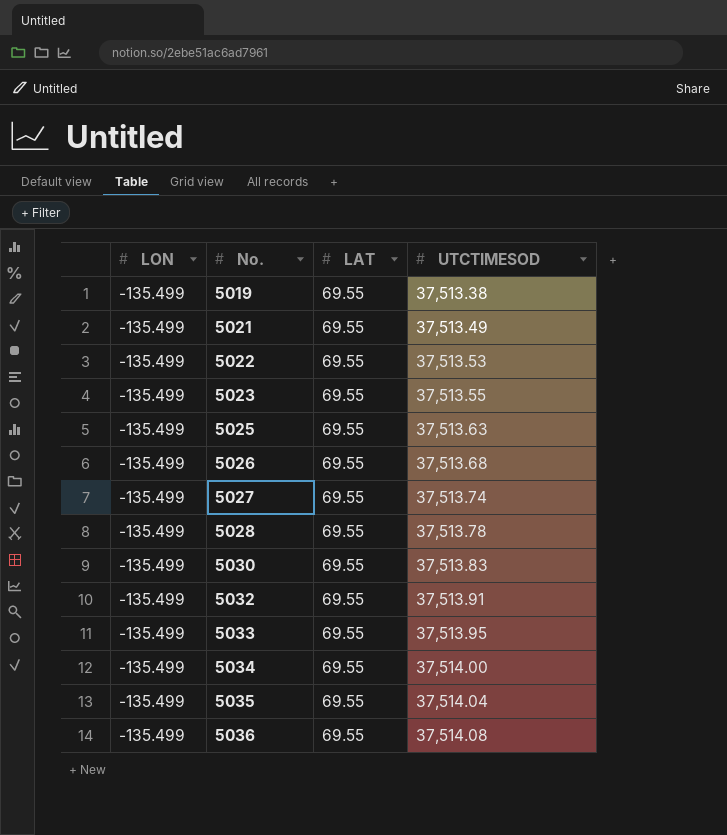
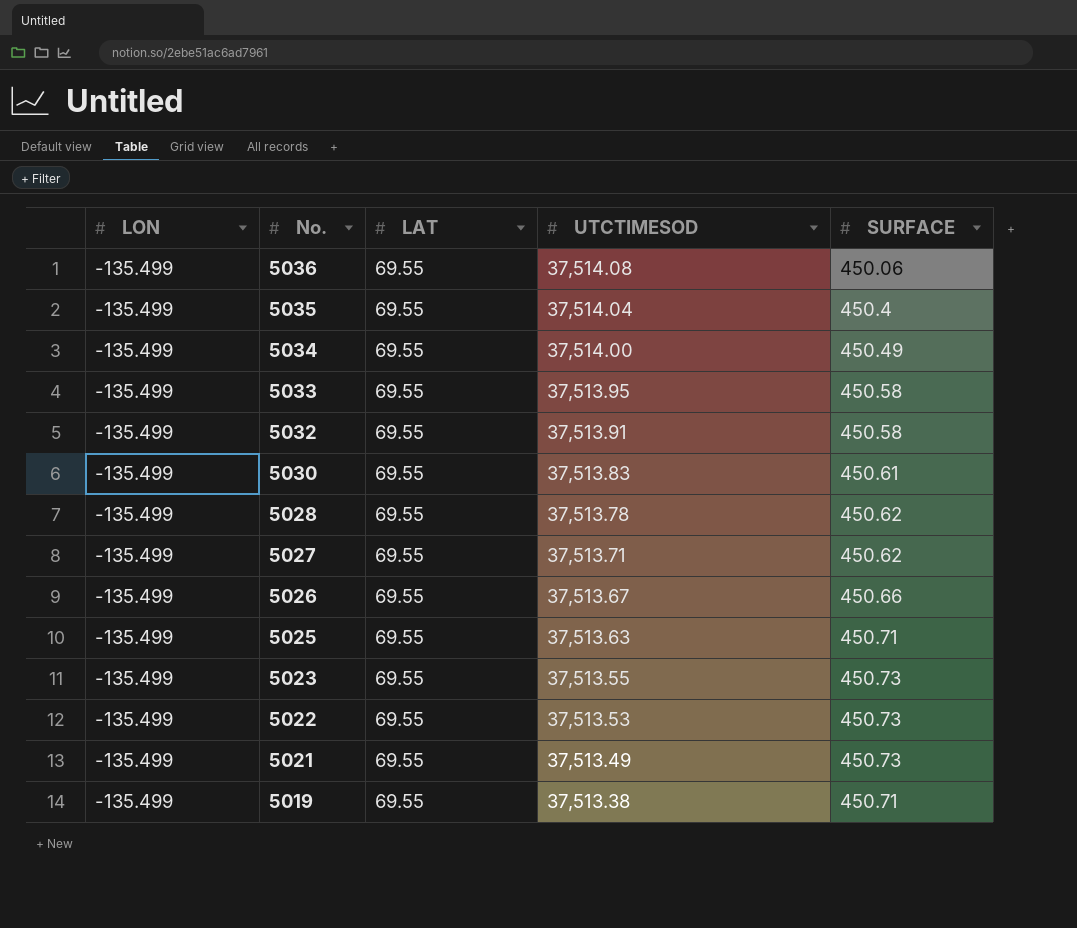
row order: No. ascending -> No. descending
column SURFACE | position: none -> 5
5027 | UTCTIMESOD: 37,513.74 -> 37,513.71
5026 | UTCTIMESOD: 37,513.68 -> 37,513.67

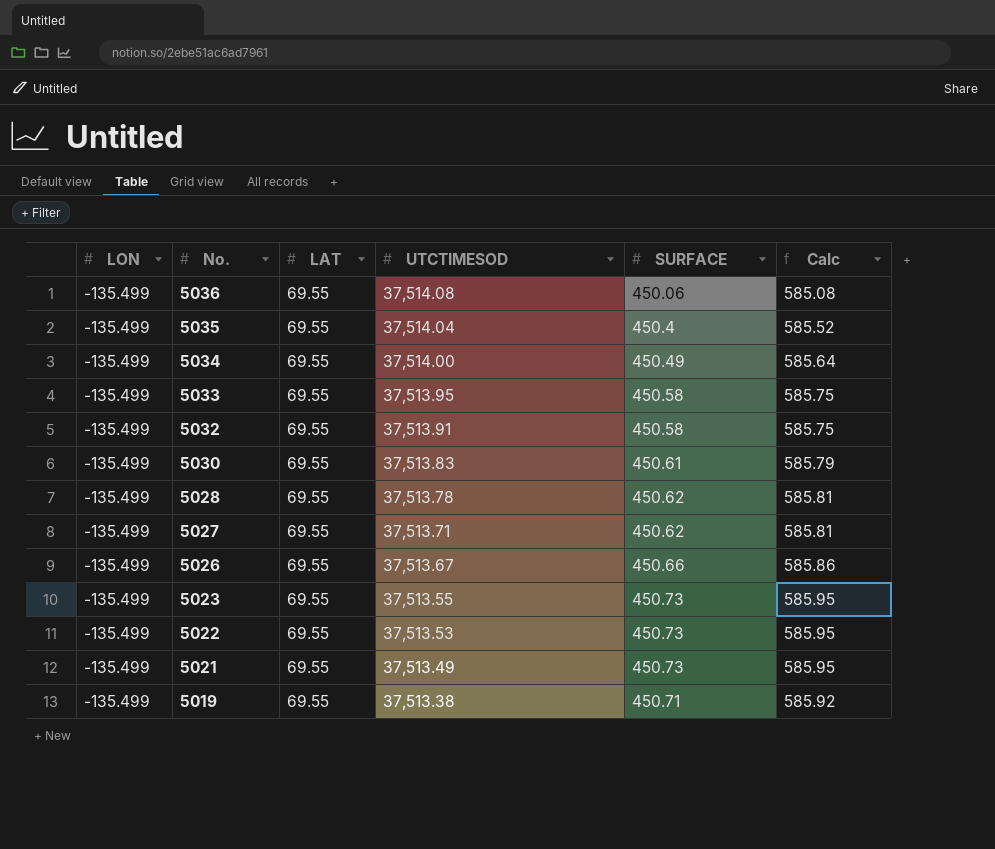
column Calc | formula: none -> [SURFACE] * 1.3
row 5025: -135.499 | 69.55 | 37,513.63 | 450.71 -> none

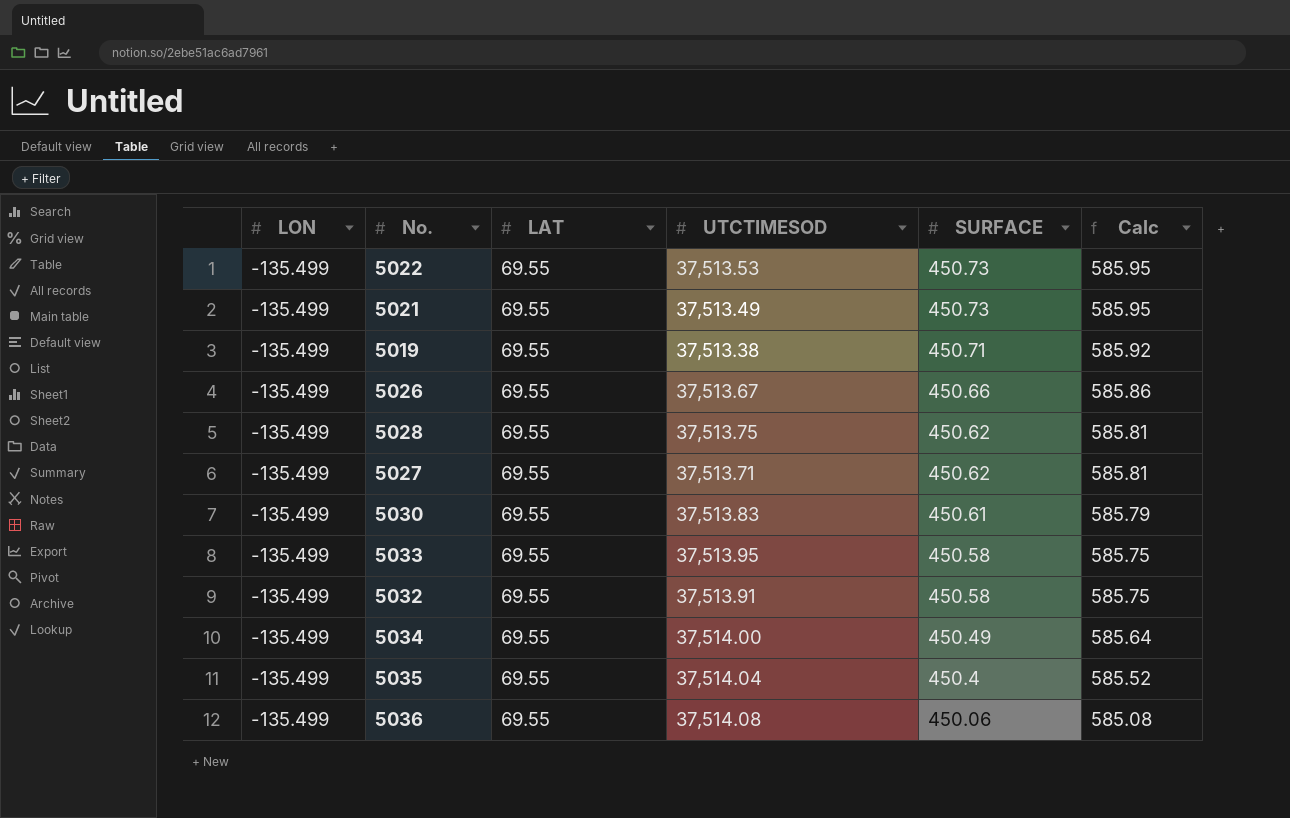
row order: No. descending -> SURFACE descending
row 5023: -135.499 | 69.55 | 37,513.55 | 450.73 | 585.95 -> none
5028 | UTCTIMESOD: 37,513.78 -> 37,513.75

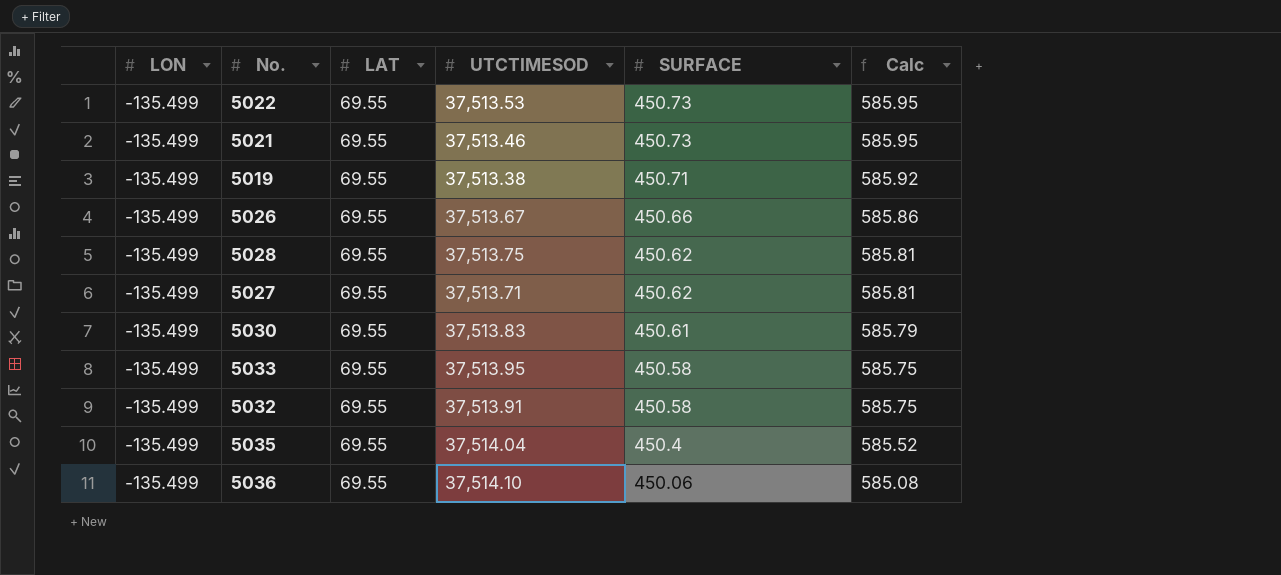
row 5034: -135.499 | 69.55 | 37,514.00 | 450.49 | 585.64 -> none
5021 | UTCTIMESOD: 37,513.49 -> 37,513.46
5036 | UTCTIMESOD: 37,514.08 -> 37,514.10

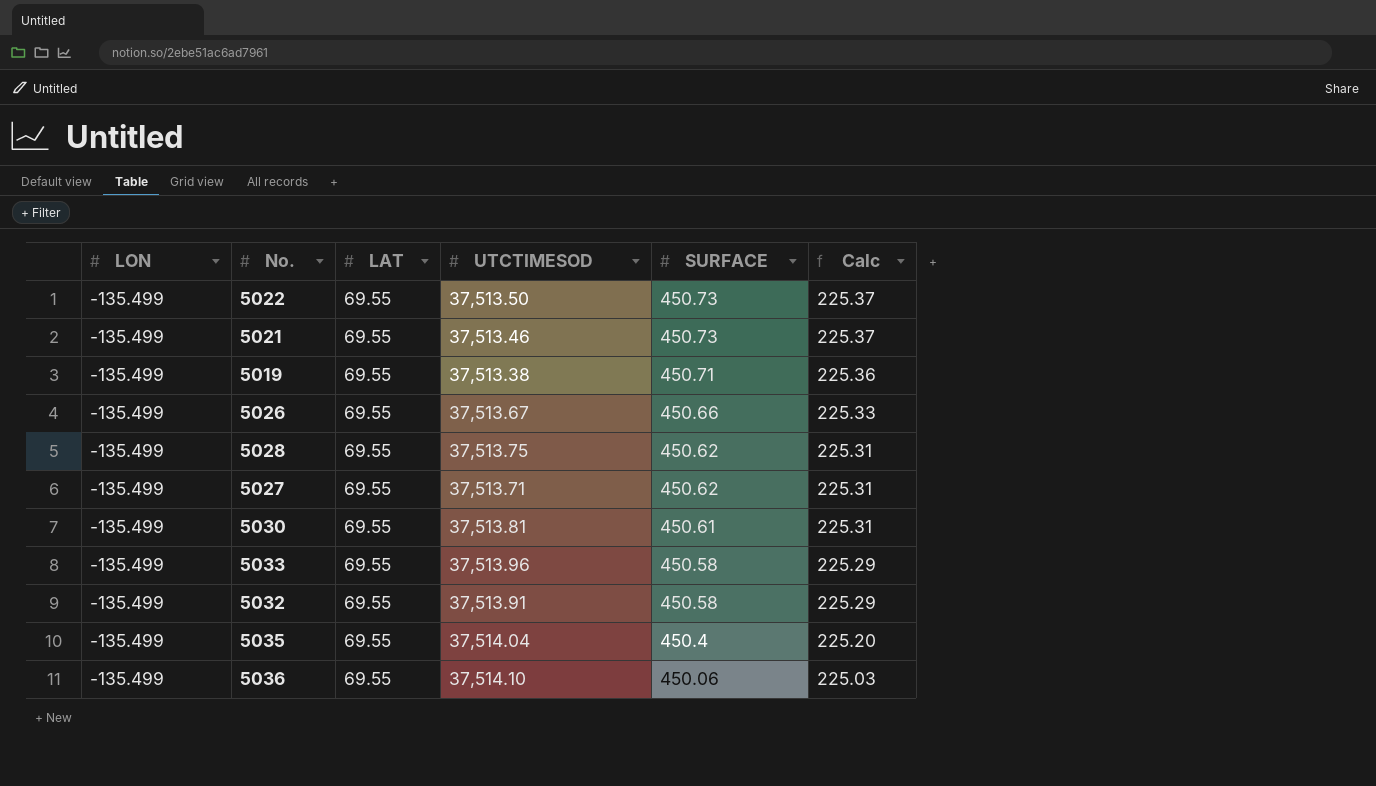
column Calc | formula: [SURFACE] * 1.3 -> [SURFACE] * 0.5
5022 | UTCTIMESOD: 37,513.53 -> 37,513.50
5030 | UTCTIMESOD: 37,513.83 -> 37,513.81
5033 | UTCTIMESOD: 37,513.95 -> 37,513.96

